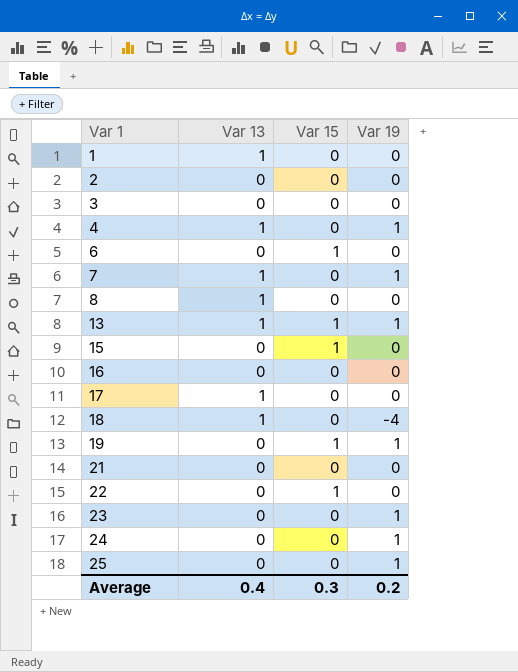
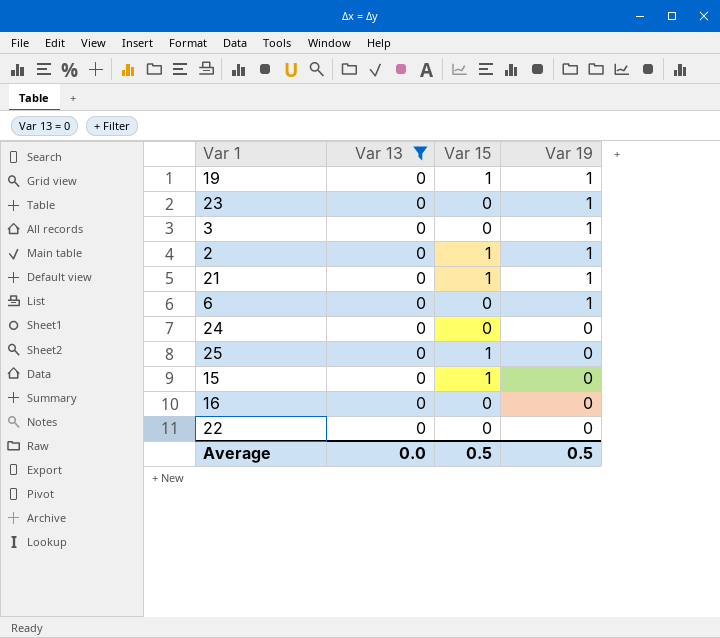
filter: none -> Var 13 = 0
row order: Var 1 ascending -> Var 19 descending
3 | Var 19: 0 -> 1
2 | Var 15: 0 -> 1
2 | Var 19: 0 -> 1
21 | Var 15: 0 -> 1
21 | Var 19: 0 -> 1
6 | Var 15: 1 -> 0
6 | Var 19: 0 -> 1
24 | Var 19: 1 -> 0
25 | Var 15: 0 -> 1
25 | Var 19: 1 -> 0
22 | Var 15: 1 -> 0
Average | Var 13: 0.4 -> 0.0
Average | Var 15: 0.3 -> 0.5
Average | Var 19: 0.2 -> 0.5

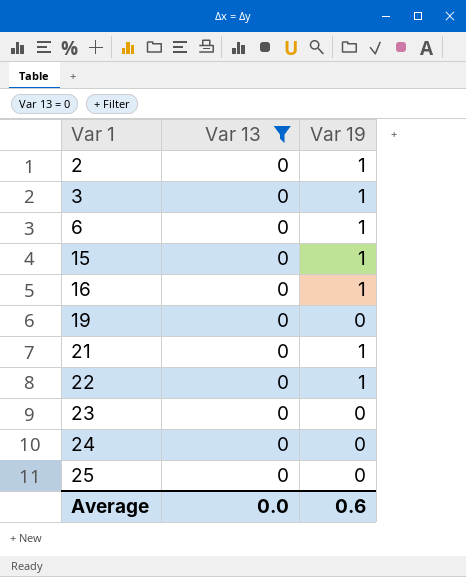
row order: Var 19 descending -> Var 1 ascending
column Var 15 | position: 3 -> none
15 | Var 19: 0 -> 1
16 | Var 19: 0 -> 1
19 | Var 19: 1 -> 0
22 | Var 19: 0 -> 1
23 | Var 19: 1 -> 0
Average | Var 19: 0.5 -> 0.6

